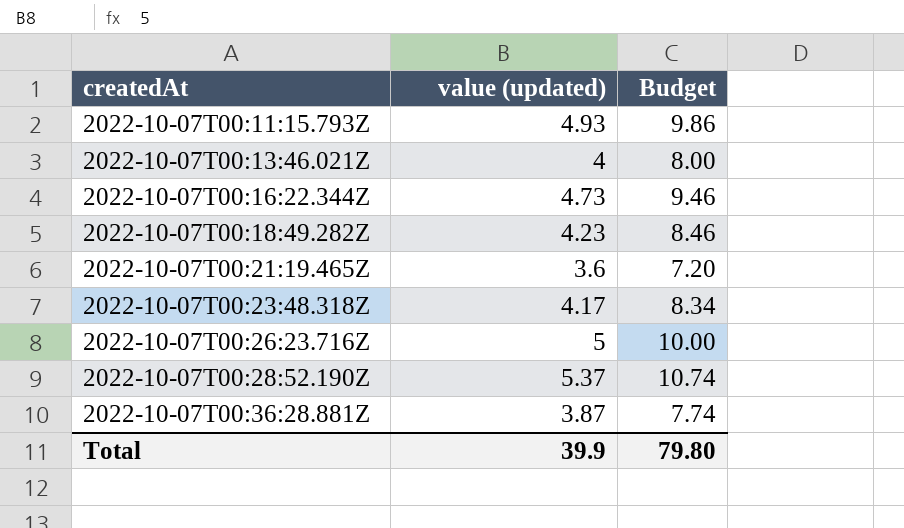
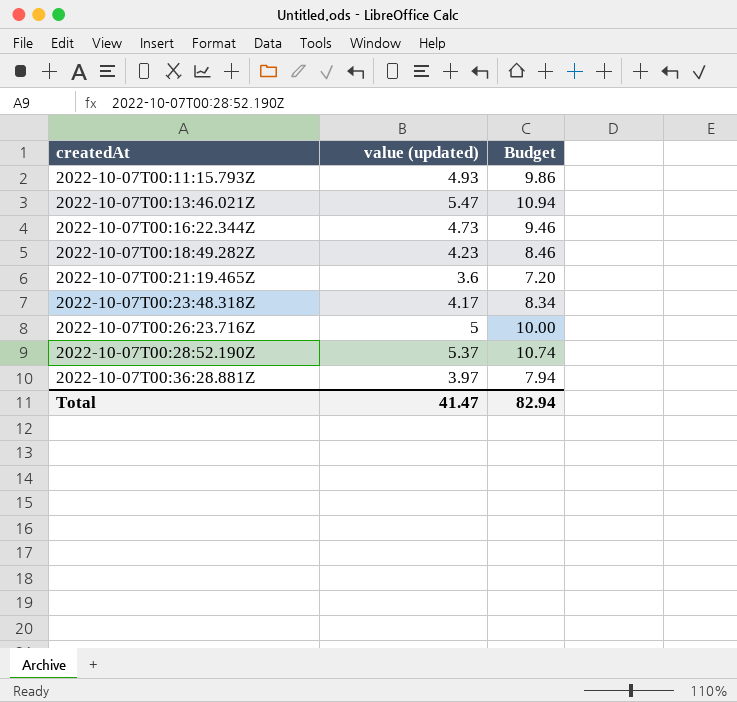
2022-10-07T00:13:46.021Z | value (updated): 4 -> 5.47
2022-10-07T00:13:46.021Z | Budget: 8.00 -> 10.94
2022-10-07T00:36:28.881Z | value (updated): 3.87 -> 3.97
2022-10-07T00:36:28.881Z | Budget: 7.74 -> 7.94
Total | value (updated): 39.9 -> 41.47
Total | Budget: 79.80 -> 82.94

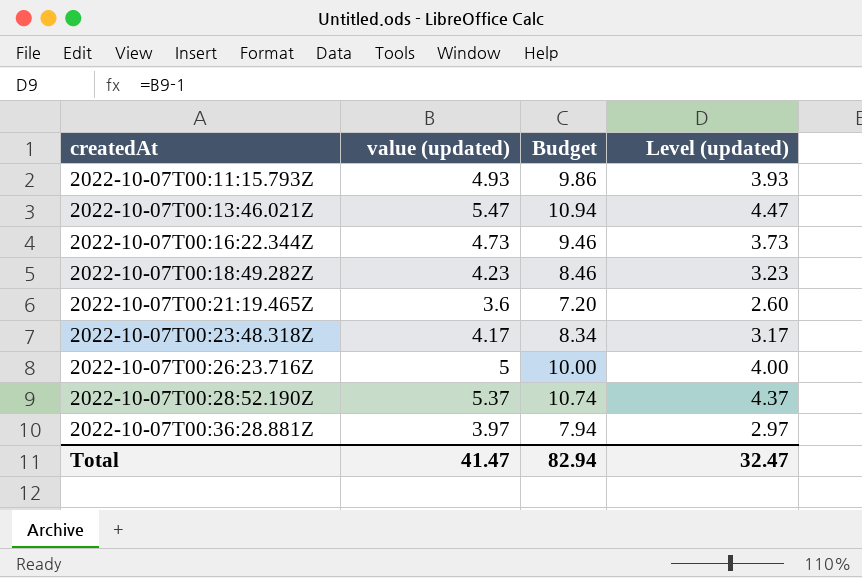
column Level (updated) | formula: none -> [value (updated)] - 1

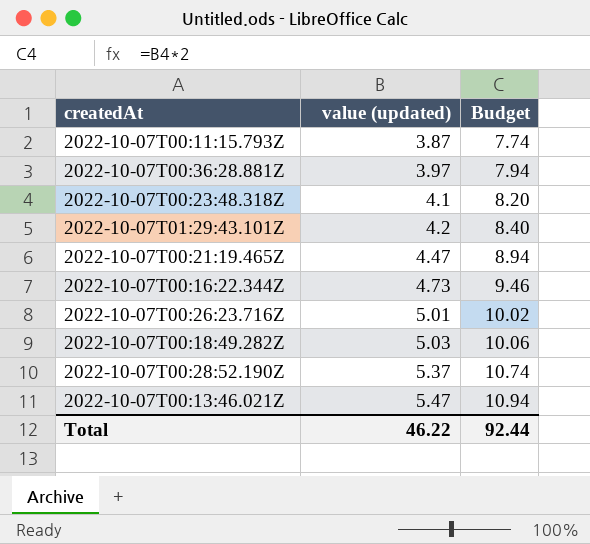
row order: createdAt ascending -> value (updated) ascending
column Level (updated) | formula: [value (updated)] - 1 -> none
2022-10-07T00:11:15.793Z | value (updated): 4.93 -> 3.87
2022-10-07T00:11:15.793Z | Budget: 9.86 -> 7.74
2022-10-07T00:23:48.318Z | value (updated): 4.17 -> 4.1
2022-10-07T00:23:48.318Z | Budget: 8.34 -> 8.20
row 2022-10-07T01:29:43.101Z: none -> 4.2 | 8.40
2022-10-07T00:21:19.465Z | value (updated): 3.6 -> 4.47
2022-10-07T00:21:19.465Z | Budget: 7.20 -> 8.94
2022-10-07T00:26:23.716Z | value (updated): 5 -> 5.01
2022-10-07T00:26:23.716Z | Budget: 10.00 -> 10.02
2022-10-07T00:18:49.282Z | value (updated): 4.23 -> 5.03
2022-10-07T00:18:49.282Z | Budget: 8.46 -> 10.06
Total | value (updated): 41.47 -> 46.22
Total | Budget: 82.94 -> 92.44

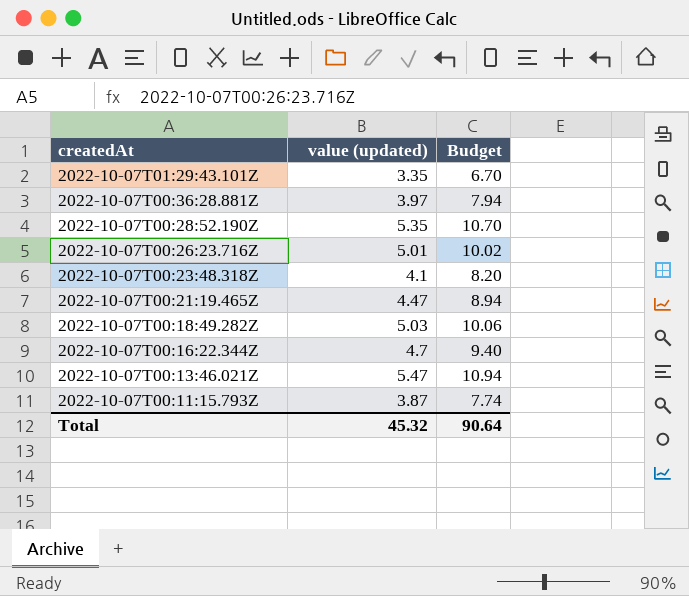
row order: value (updated) ascending -> createdAt descending
2022-10-07T01:29:43.101Z | value (updated): 4.2 -> 3.35
2022-10-07T01:29:43.101Z | Budget: 8.40 -> 6.70
2022-10-07T00:28:52.190Z | value (updated): 5.37 -> 5.35
2022-10-07T00:28:52.190Z | Budget: 10.74 -> 10.70
2022-10-07T00:16:22.344Z | value (updated): 4.73 -> 4.7
2022-10-07T00:16:22.344Z | Budget: 9.46 -> 9.40
Total | value (updated): 46.22 -> 45.32
Total | Budget: 92.44 -> 90.64

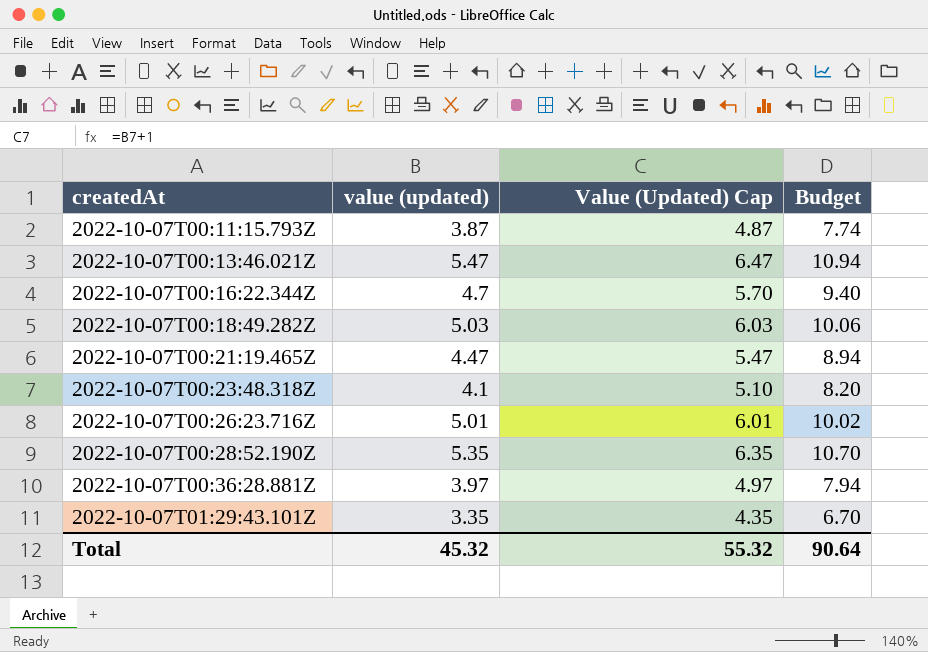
row order: createdAt descending -> createdAt ascending
column Value (Updated) Cap | formula: none -> [value (updated)] + 1

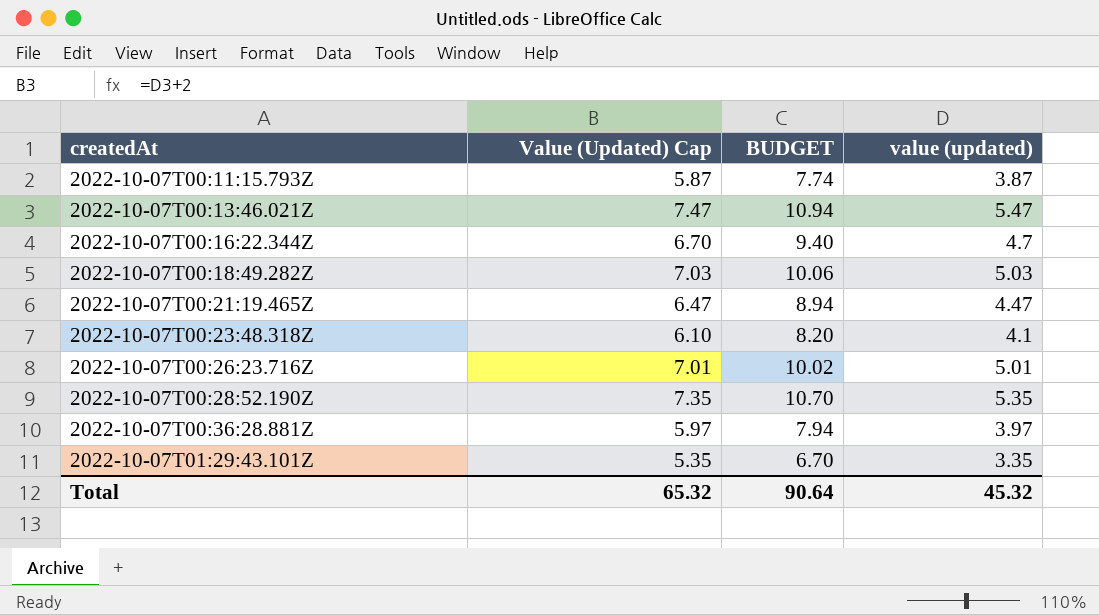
column Value (Updated) Cap | formula: [value (updated)] + 1 -> [value (updated)] + 2
column name: Budget -> BUDGET
column value (updated) | position: 2 -> 4
Total | Value (Updated) Cap: 55.32 -> 65.32

